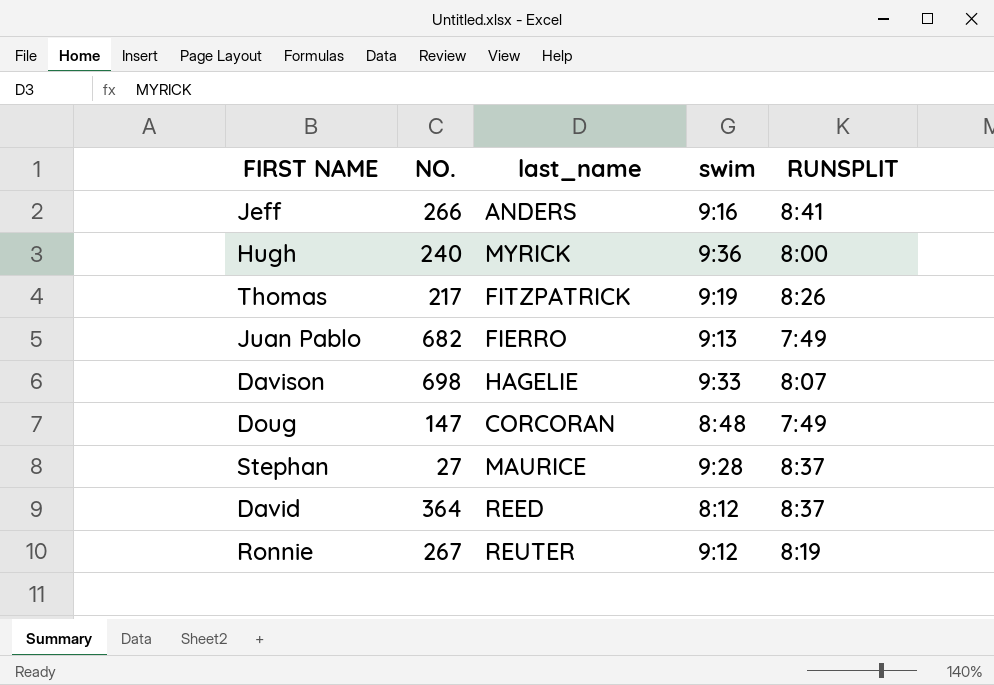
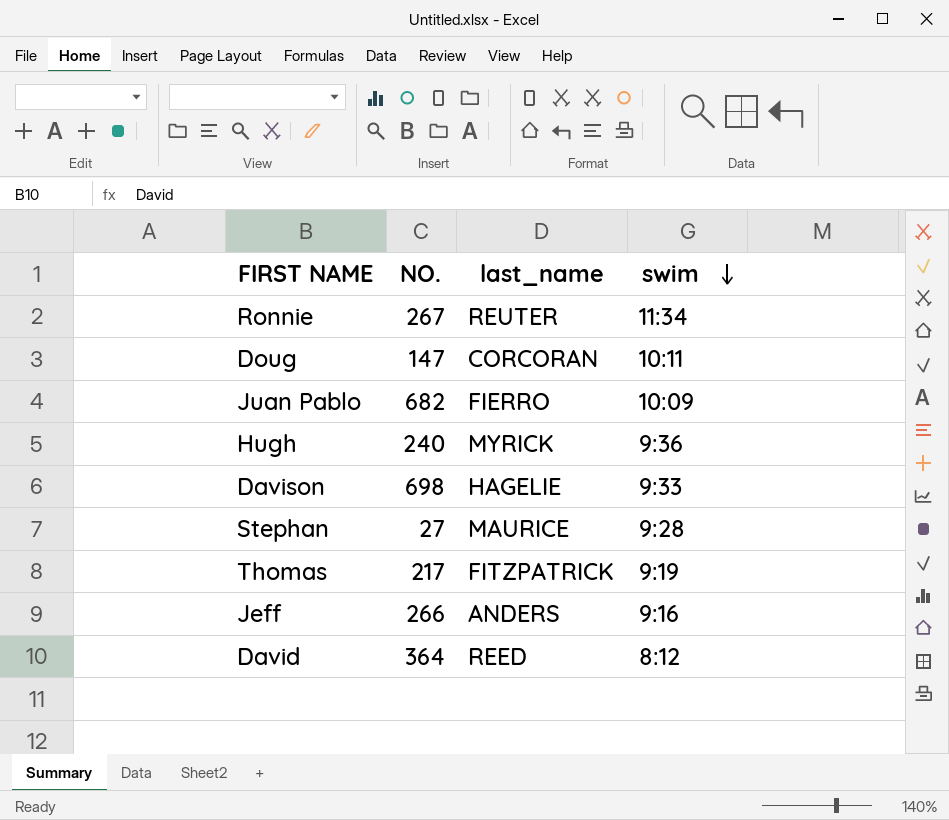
row order: none -> swim descending
column RUNSPLIT | position: 5 -> none
Ronnie | swim: 9:12 -> 11:34
Doug | swim: 8:48 -> 10:11
Juan Pablo | swim: 9:13 -> 10:09

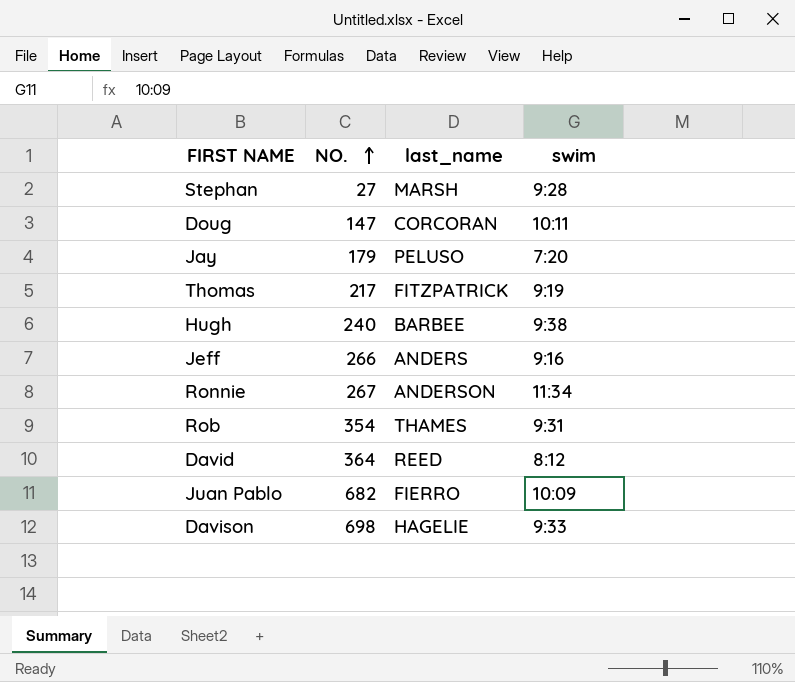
row order: swim descending -> NO. ascending
Stephan | last_name: MAURICE -> MARSH
row Jay: none -> 179 | PELUSO | 7:20
Hugh | last_name: MYRICK -> BARBEE
Hugh | swim: 9:36 -> 9:38
Ronnie | last_name: REUTER -> ANDERSON
row Rob: none -> 354 | THAMES | 9:31

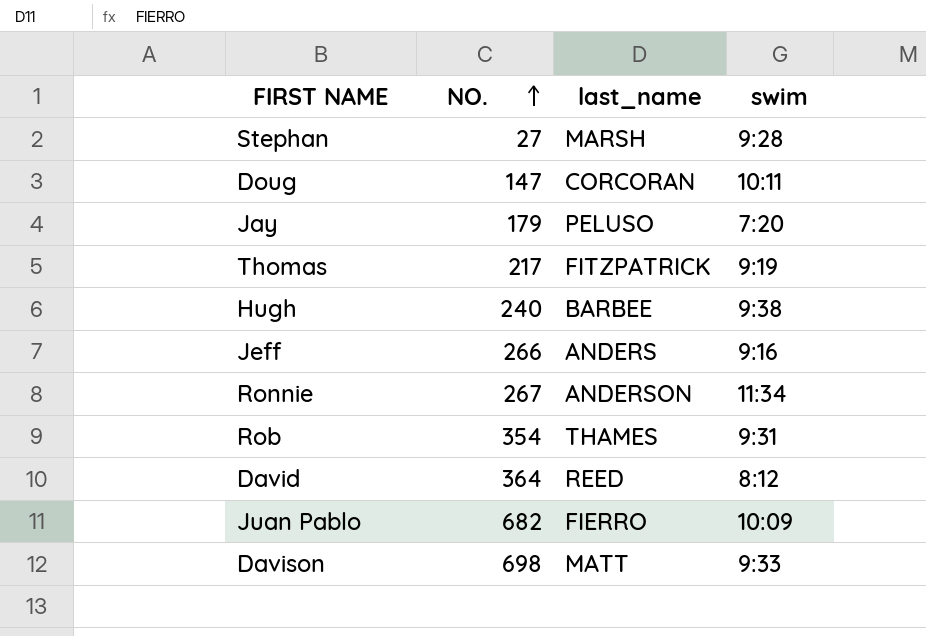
Davison | last_name: HAGELIE -> MATT

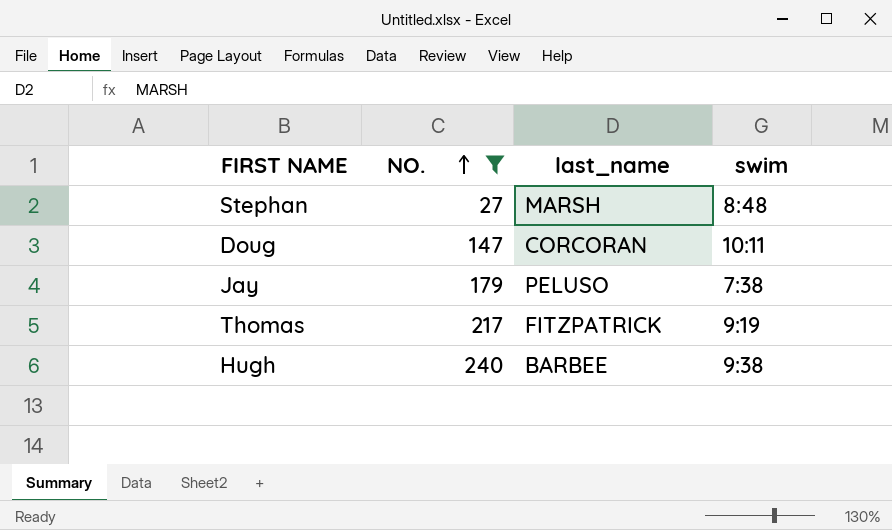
filter: none -> NO. <= 240
Stephan | swim: 9:28 -> 8:48
Jay | swim: 7:20 -> 7:38

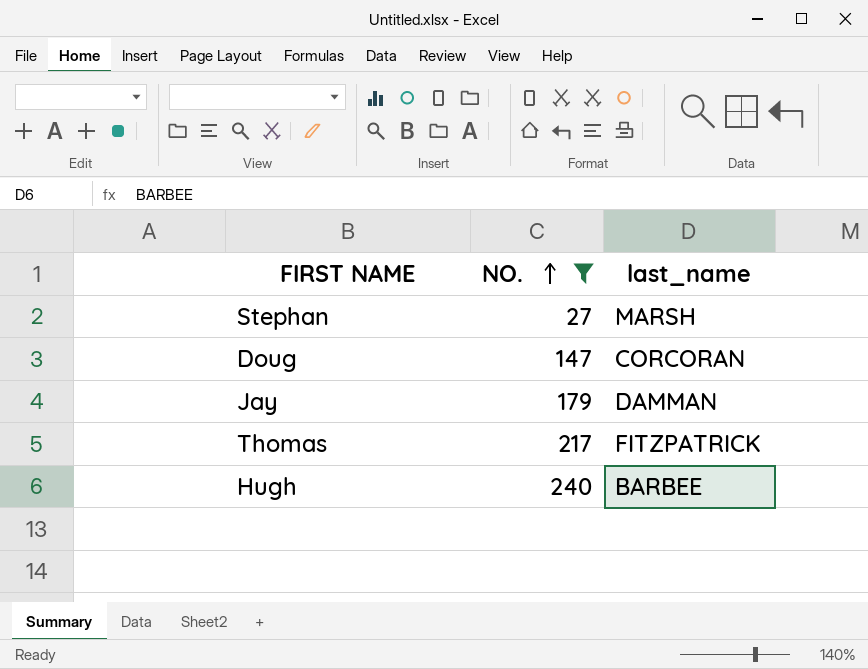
column swim | position: 4 -> none
Jay | last_name: PELUSO -> DAMMAN

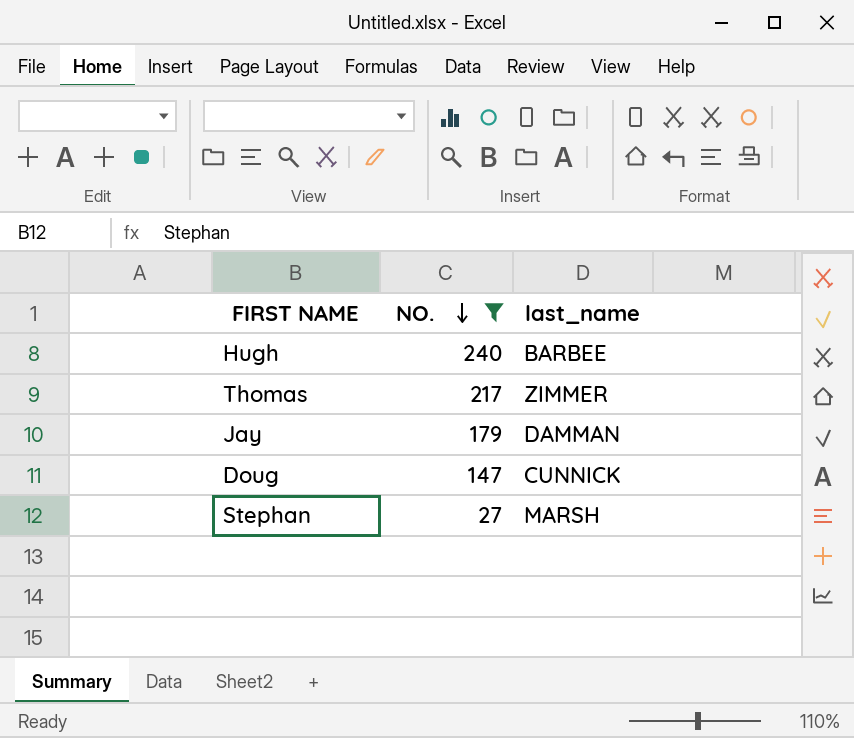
row order: NO. ascending -> NO. descending
Thomas | last_name: FITZPATRICK -> ZIMMER
Doug | last_name: CORCORAN -> CUNNICK

